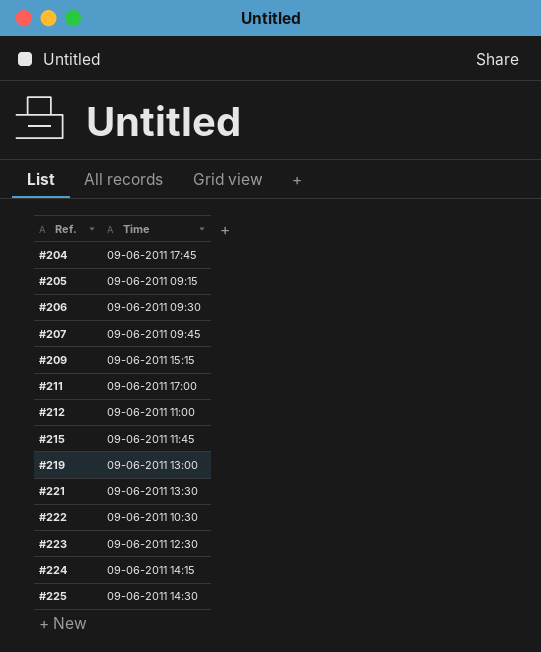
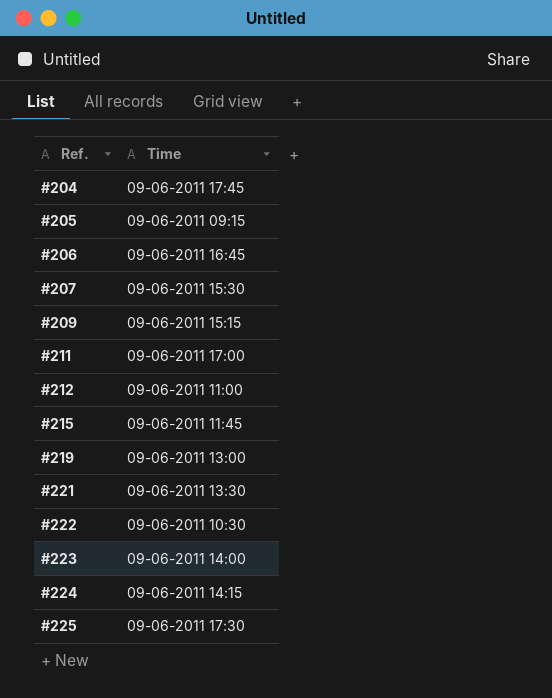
#206 | Time: 09-06-2011 09:30 -> 09-06-2011 16:45
#207 | Time: 09-06-2011 09:45 -> 09-06-2011 15:30
#223 | Time: 09-06-2011 12:30 -> 09-06-2011 14:00
#225 | Time: 09-06-2011 14:30 -> 09-06-2011 17:30

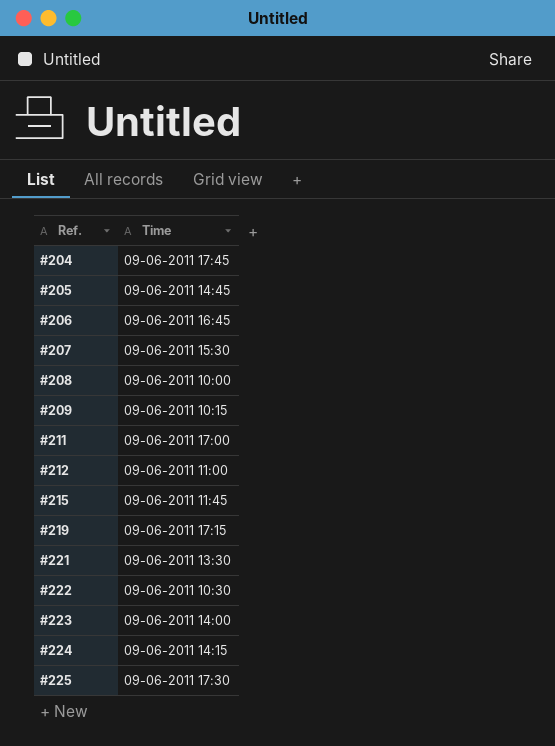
#205 | Time: 09-06-2011 09:15 -> 09-06-2011 14:45
row #208: none -> 09-06-2011 10:00
#209 | Time: 09-06-2011 15:15 -> 09-06-2011 10:15
#219 | Time: 09-06-2011 13:00 -> 09-06-2011 17:15

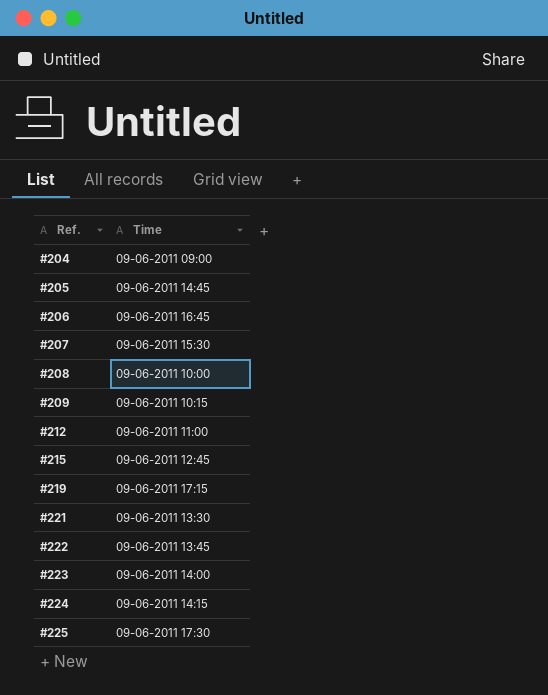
row #211: 09-06-2011 17:00 -> none
#204 | Time: 09-06-2011 17:45 -> 09-06-2011 09:00
#215 | Time: 09-06-2011 11:45 -> 09-06-2011 12:45
#222 | Time: 09-06-2011 10:30 -> 09-06-2011 13:45

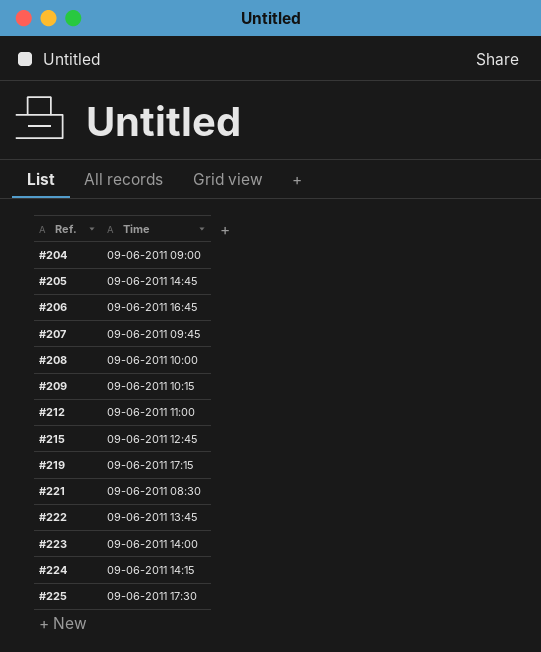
#207 | Time: 09-06-2011 15:30 -> 09-06-2011 09:45
#221 | Time: 09-06-2011 13:30 -> 09-06-2011 08:30

